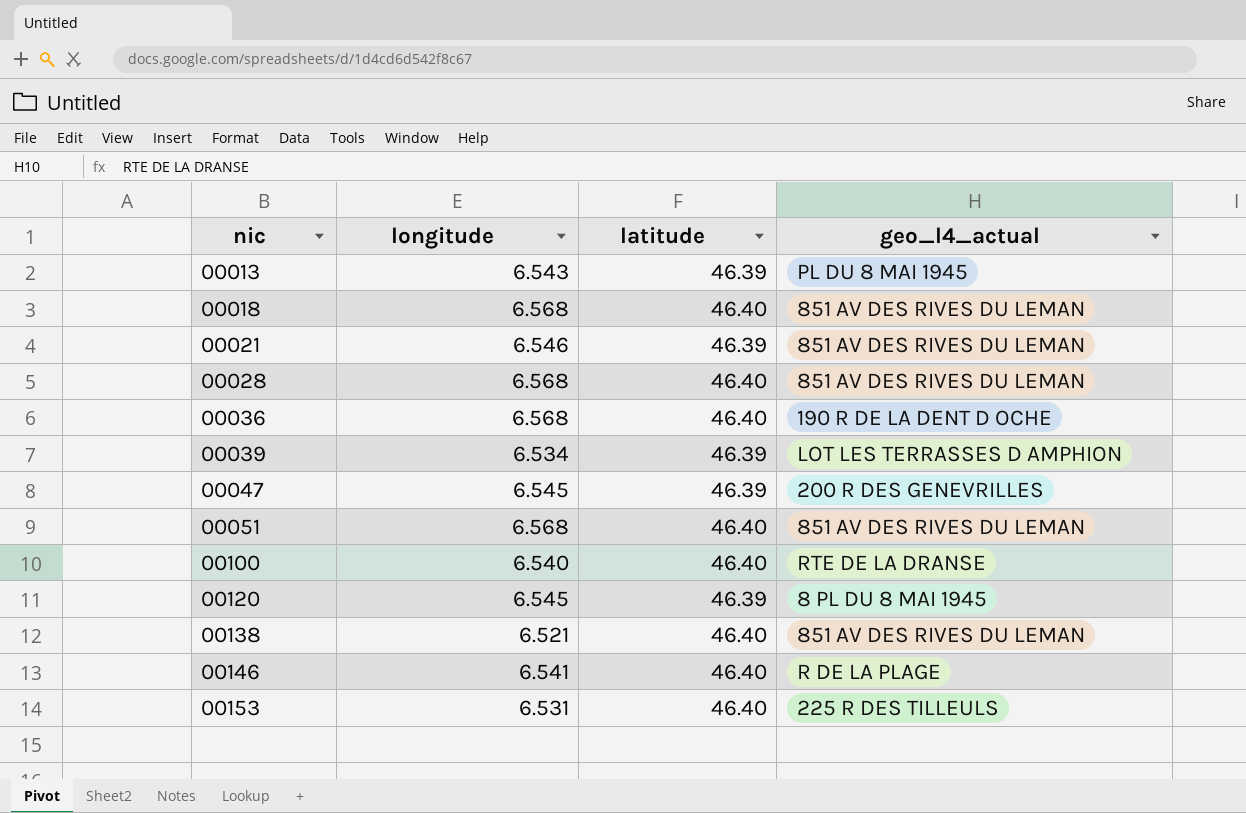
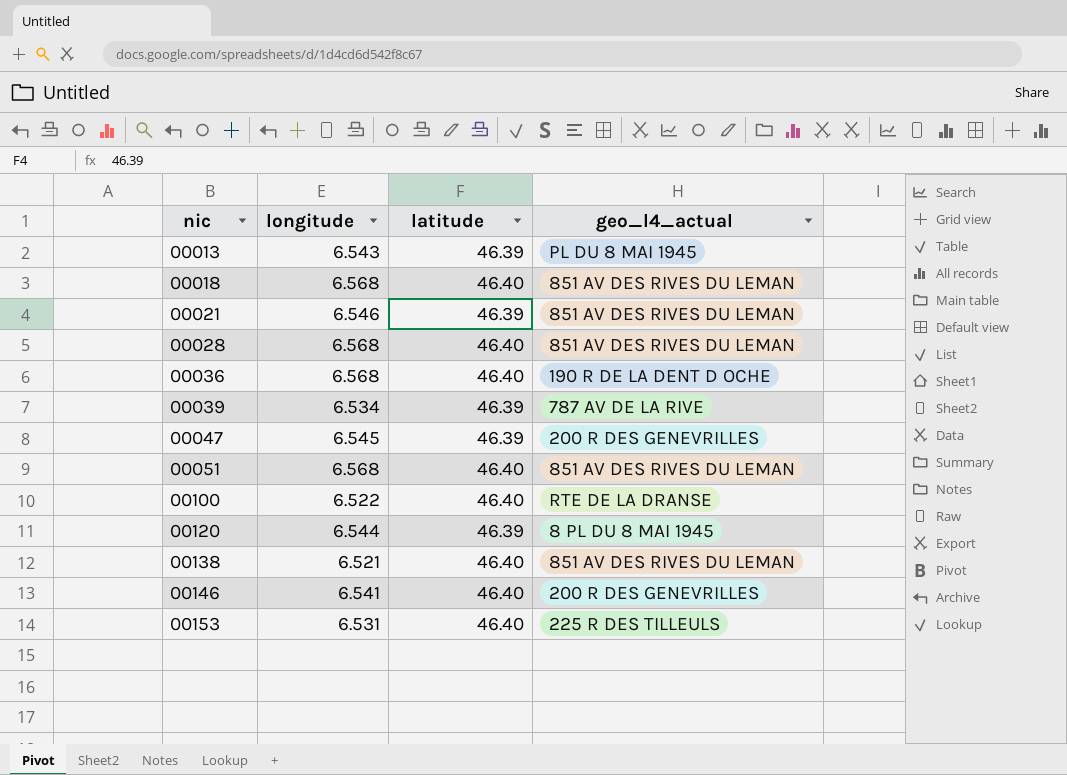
00039 | geo_l4_actual: LOT LES TERRASSES D AMPHION -> 787 AV DE LA RIVE
00100 | longitude: 6.540 -> 6.522
00120 | longitude: 6.545 -> 6.544
00146 | geo_l4_actual: R DE LA PLAGE -> 200 R DES GENEVRILLES

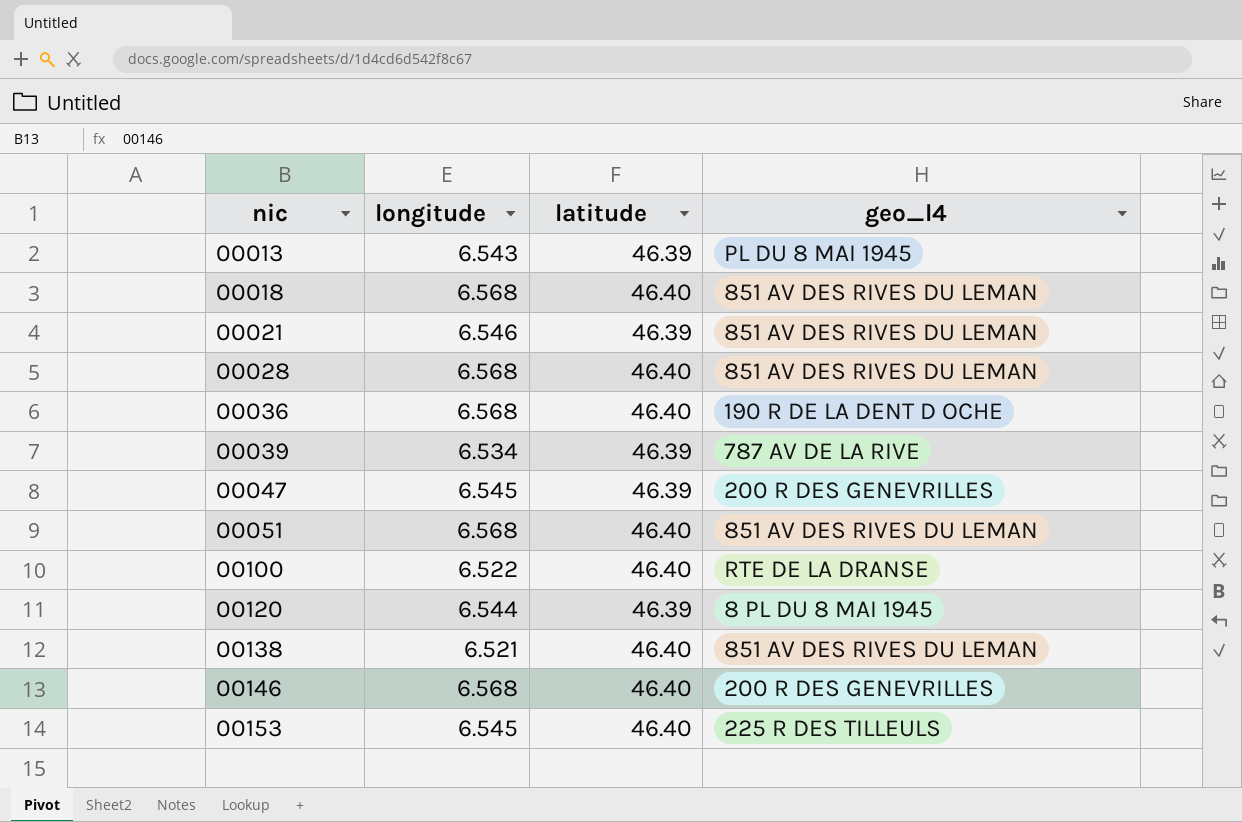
column name: geo_l4_actual -> geo_l4
00146 | longitude: 6.541 -> 6.568
00153 | longitude: 6.531 -> 6.545

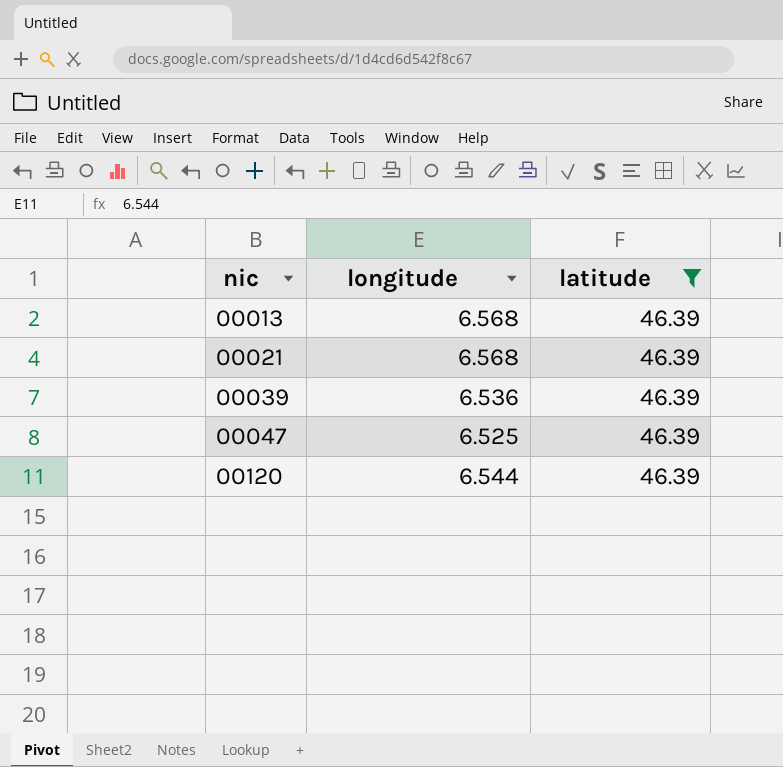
filter: none -> latitude = 46.39
column geo_l4 | position: 4 -> none
00013 | longitude: 6.543 -> 6.568
00021 | longitude: 6.546 -> 6.568
00039 | longitude: 6.534 -> 6.536
00047 | longitude: 6.545 -> 6.525

